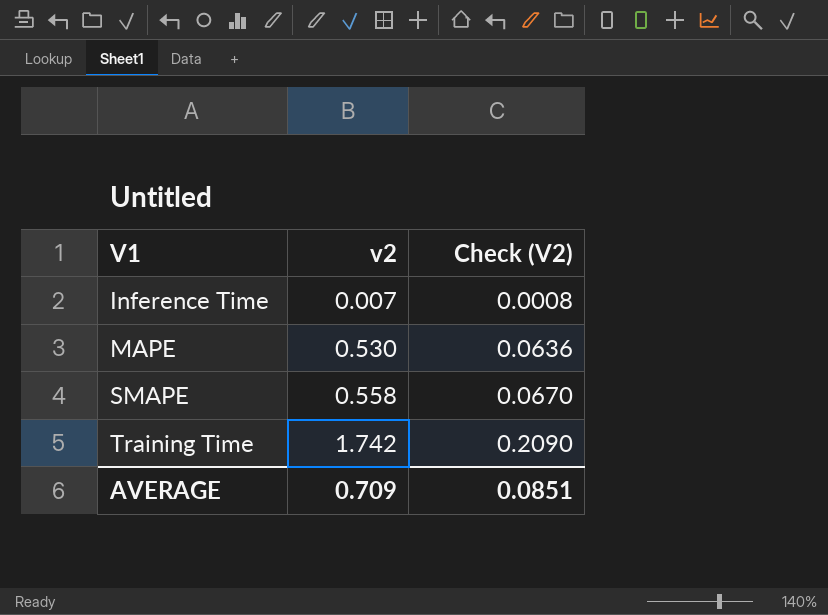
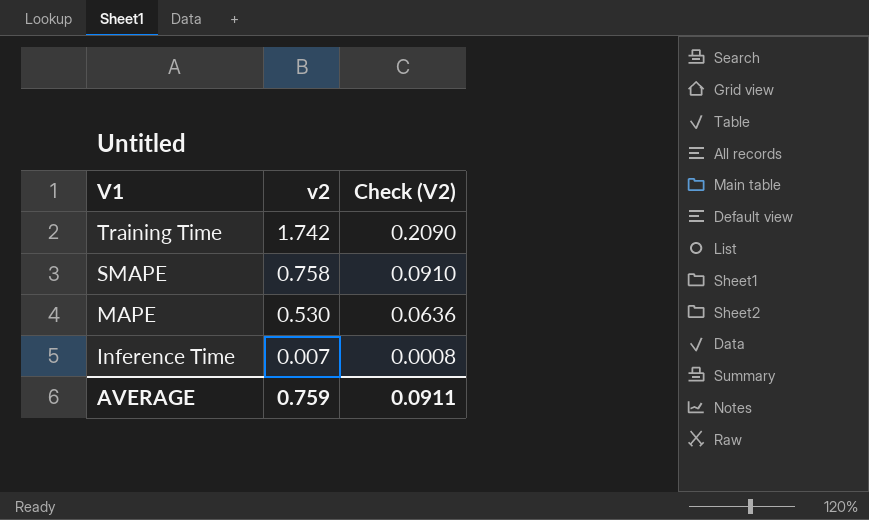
row order: V1 ascending -> V1 descending
SMAPE | v2: 0.558 -> 0.758
SMAPE | Check (V2): 0.0670 -> 0.0910
AVERAGE | v2: 0.709 -> 0.759
AVERAGE | Check (V2): 0.0851 -> 0.0911

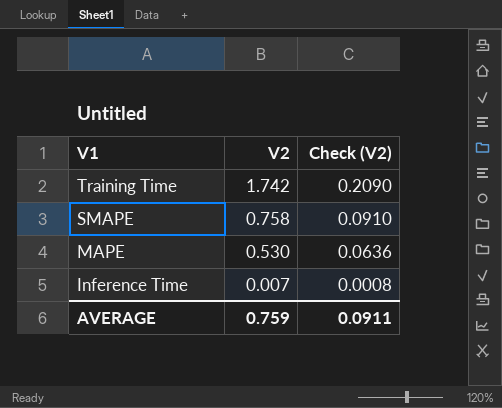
column name: v2 -> V2

